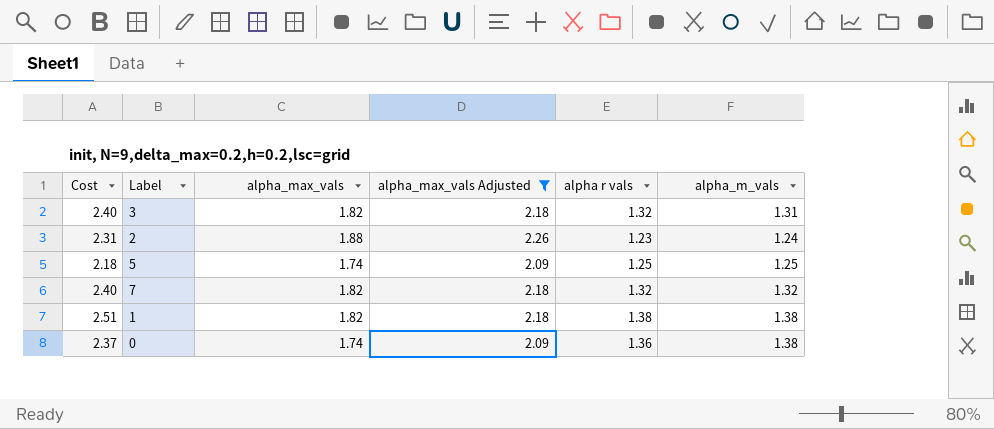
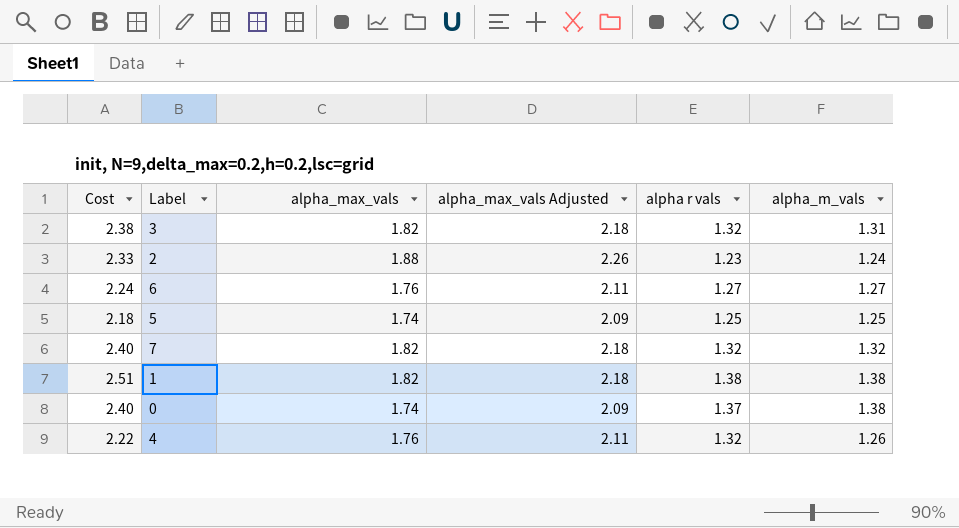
filter: alpha_max_vals Adjusted != 2.11 -> none
column Cost | formula: [alpha_max_vals] * [alpha r vals] -> [alpha_max_vals] * [alpha_m_vals]
0 | alpha r vals: 1.36 -> 1.37

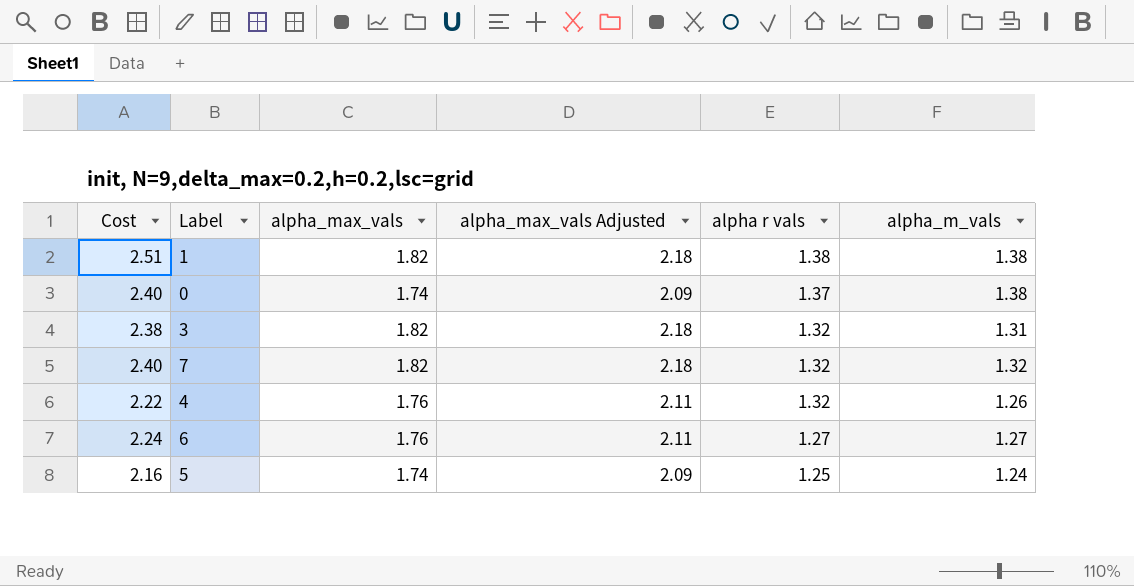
row order: none -> alpha r vals descending
row 2: 2.33 | 1.88 | 2.26 | 1.23 | 1.24 -> none
5 | Cost: 2.18 -> 2.16
5 | alpha_m_vals: 1.25 -> 1.24

